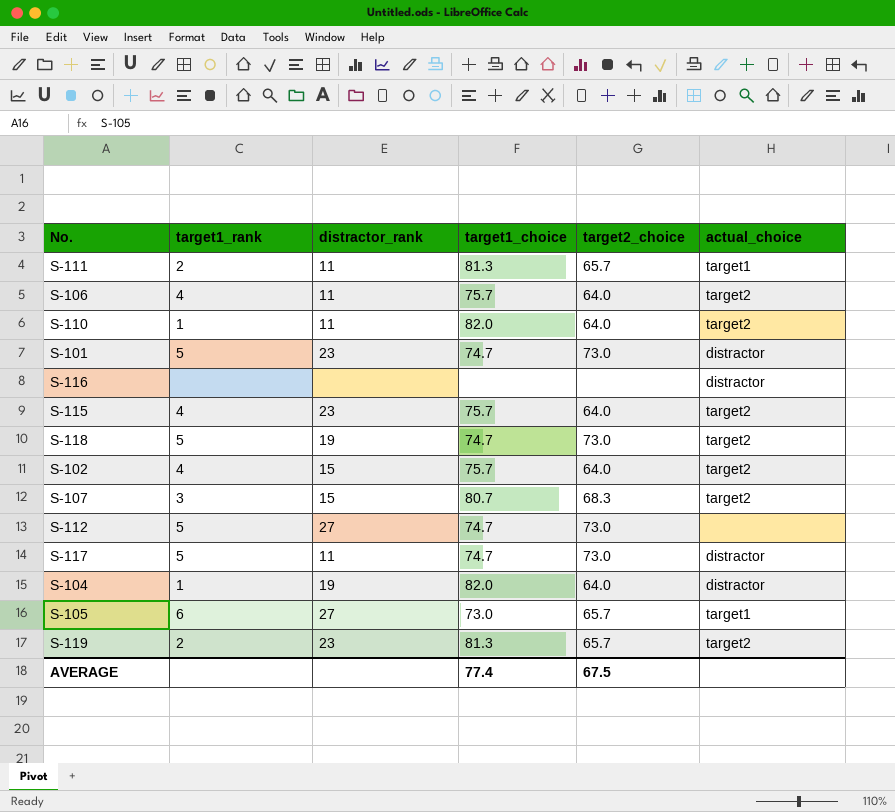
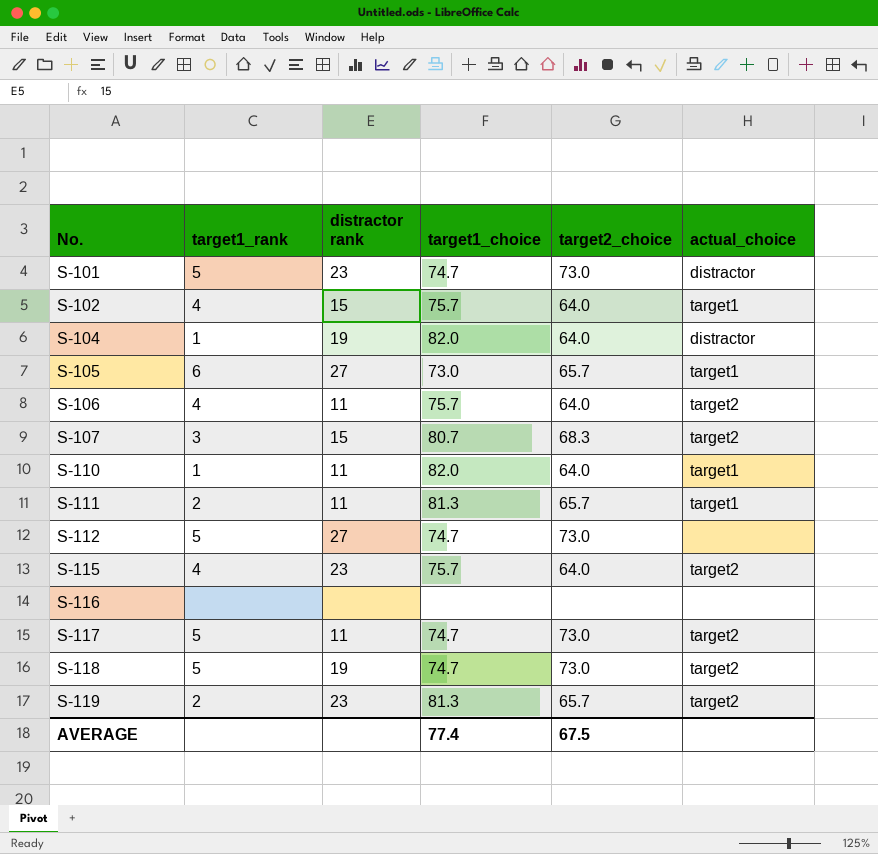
row order: none -> No. ascending
column name: distractor_rank -> distractor rank
S-102 | actual_choice: target2 -> target1
S-110 | actual_choice: target2 -> target1
S-116 | actual_choice: distractor -> none
S-117 | actual_choice: distractor -> target2

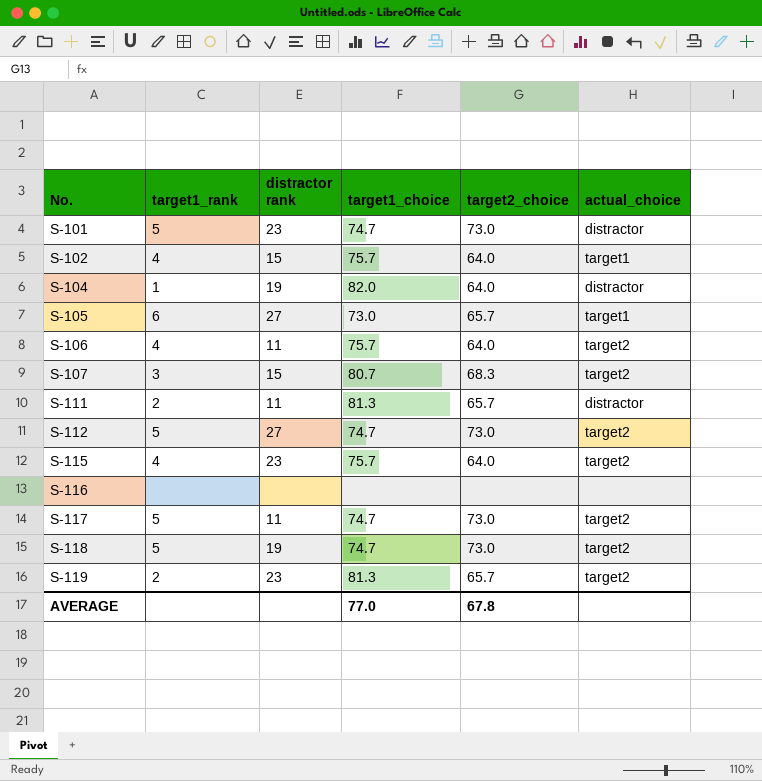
row S-110: 1 | 11 | 82.0 | 64.0 | target1 -> none
S-111 | actual_choice: target1 -> distractor
S-112 | actual_choice: none -> target2
AVERAGE | target1_choice: 77.4 -> 77.0
AVERAGE | target2_choice: 67.5 -> 67.8

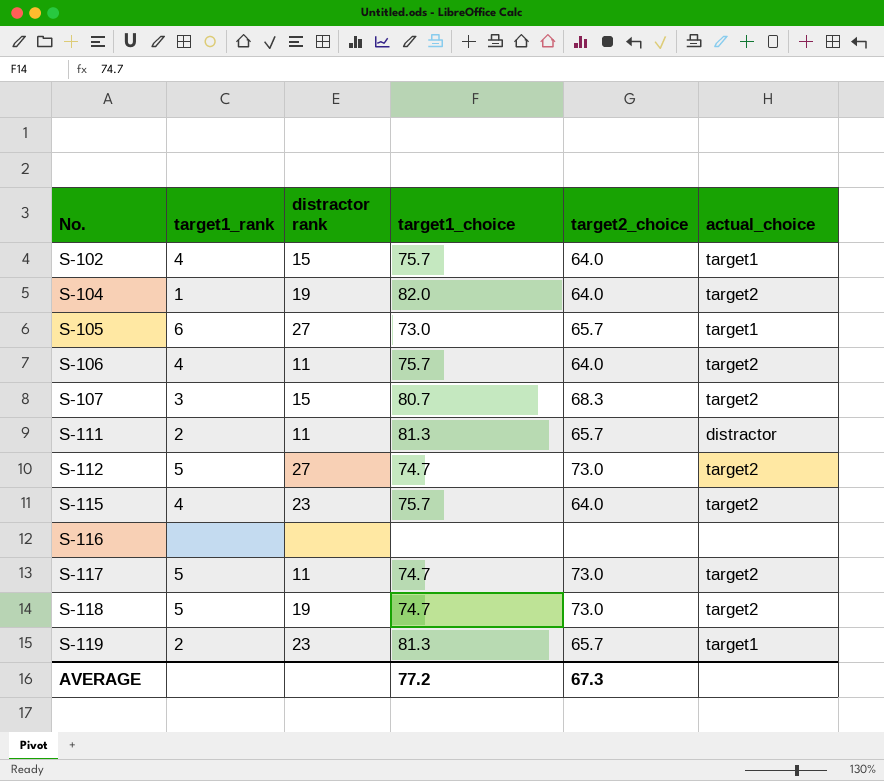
row S-101: 5 | 23 | 74.7 | 73.0 | distractor -> none
S-104 | actual_choice: distractor -> target2
S-119 | actual_choice: target2 -> target1
AVERAGE | target1_choice: 77.0 -> 77.2
AVERAGE | target2_choice: 67.8 -> 67.3

